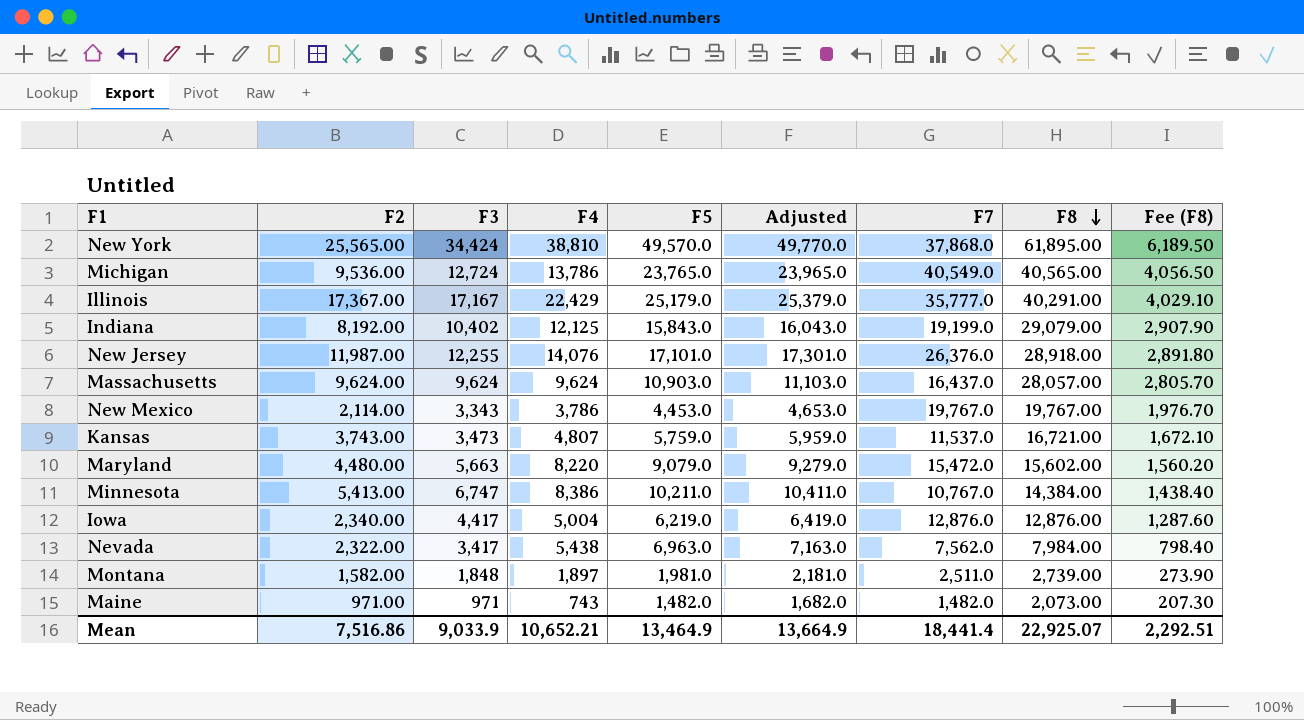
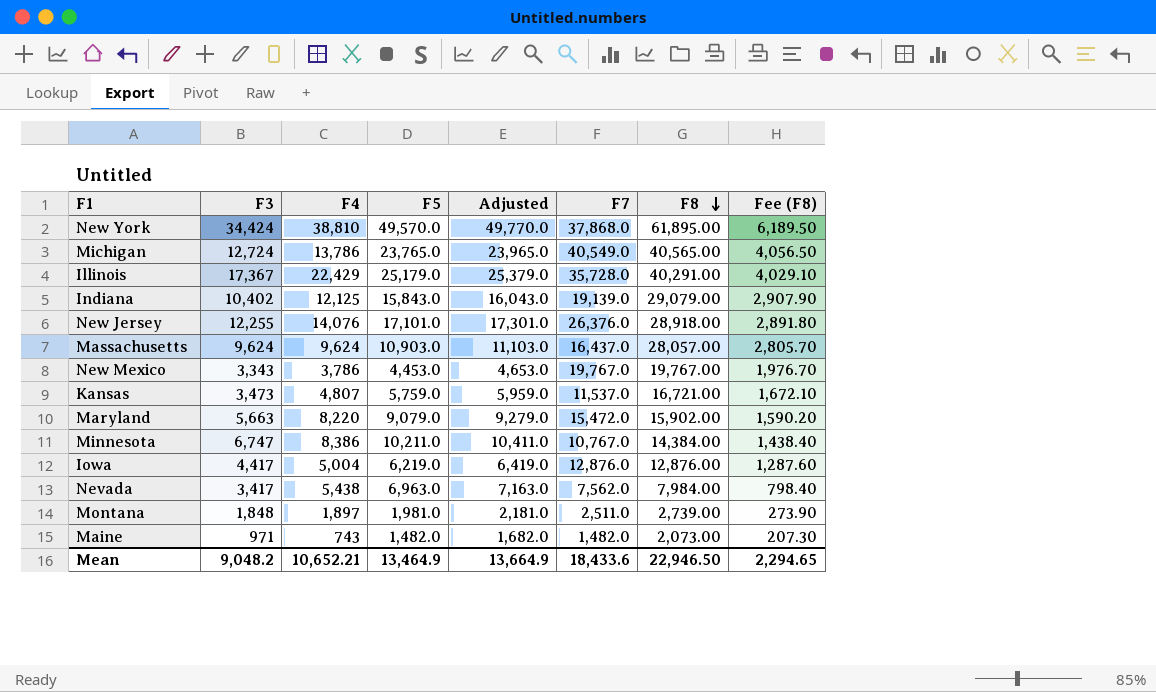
column F2 | position: 2 -> none
Illinois | F3: 17,167 -> 17,367
Illinois | F7: 35,777.0 -> 35,728.0
Indiana | F7: 19,199.0 -> 19,139.0
Maryland | F8: 15,602.00 -> 15,902.00
Maryland | Fee (F8): 1,560.20 -> 1,590.20
Mean | F3: 9,033.9 -> 9,048.2
Mean | F7: 18,441.4 -> 18,433.6
Mean | F8: 22,925.07 -> 22,946.50
Mean | Fee (F8): 2,292.51 -> 2,294.65

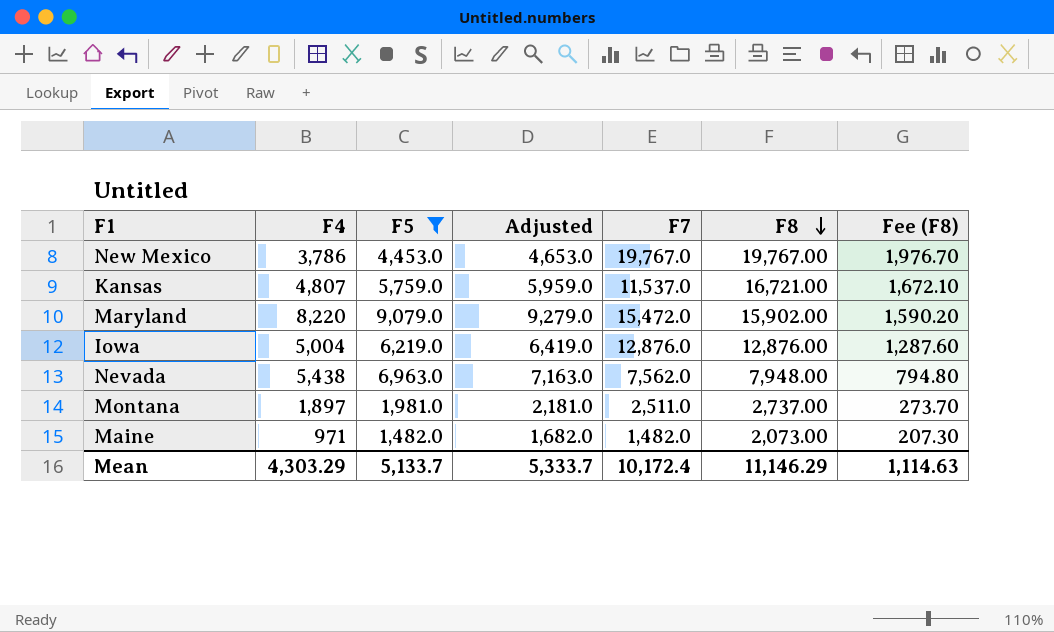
filter: none -> F5 <= 9,079.0
column F3 | position: 2 -> none
Nevada | F8: 7,984.00 -> 7,948.00
Nevada | Fee (F8): 798.40 -> 794.80
Montana | F8: 2,739.00 -> 2,737.00
Montana | Fee (F8): 273.90 -> 273.70
Maine | F4: 743 -> 971
Mean | F4: 10,652.21 -> 4,303.29
Mean | F5: 13,464.9 -> 5,133.7
Mean | Adjusted: 13,664.9 -> 5,333.7
Mean | F7: 18,433.6 -> 10,172.4
Mean | F8: 22,946.50 -> 11,146.29
Mean | Fee (F8): 2,294.65 -> 1,114.63

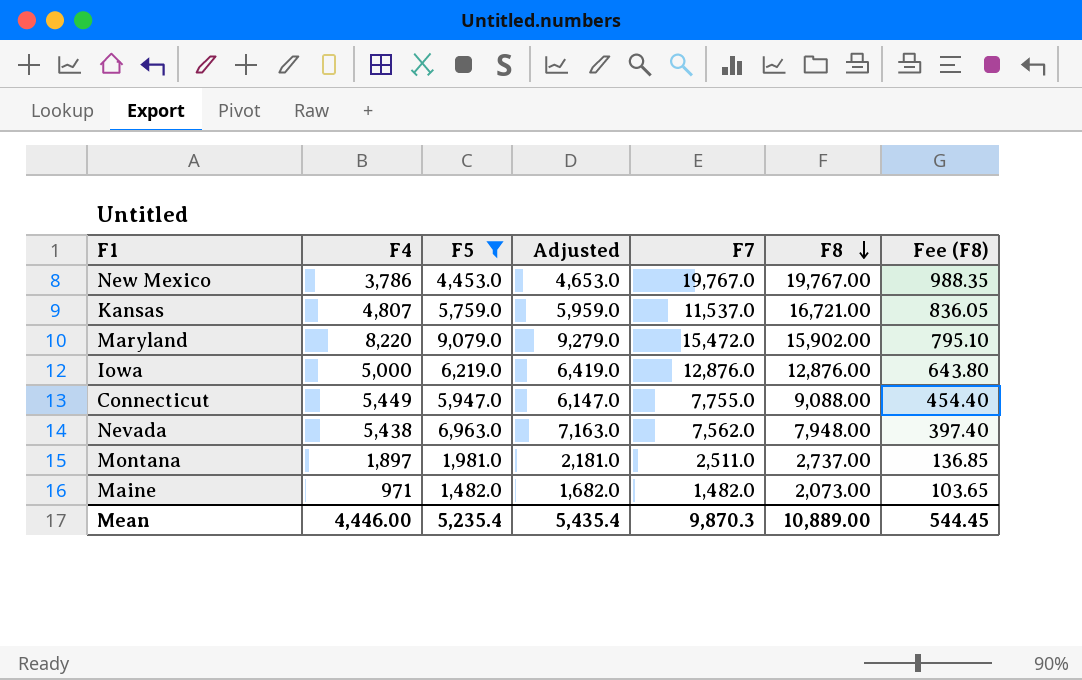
column Fee (F8) | formula: [F8] * 0.1 -> [F8] * 0.05
Iowa | F4: 5,004 -> 5,000
row Connecticut: none -> 5,449 | 5,947.0 | 6,147.0 | 7,755.0 | 9,088.00 | 454.40
Mean | F4: 4,303.29 -> 4,446.00
Mean | F5: 5,133.7 -> 5,235.4
Mean | Adjusted: 5,333.7 -> 5,435.4
Mean | F7: 10,172.4 -> 9,870.3
Mean | F8: 11,146.29 -> 10,889.00
Mean | Fee (F8): 1,114.63 -> 544.45

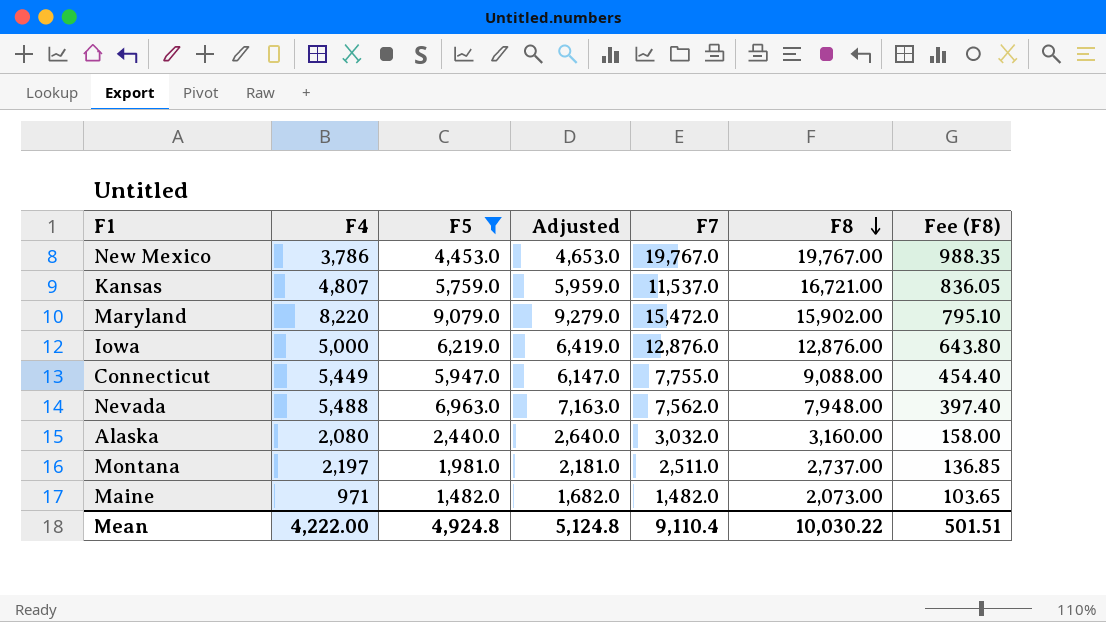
Nevada | F4: 5,438 -> 5,488
row Alaska: none -> 2,080 | 2,440.0 | 2,640.0 | 3,032.0 | 3,160.00 | 158.00
Montana | F4: 1,897 -> 2,197
Mean | F4: 4,446.00 -> 4,222.00
Mean | F5: 5,235.4 -> 4,924.8
Mean | Adjusted: 5,435.4 -> 5,124.8
Mean | F7: 9,870.3 -> 9,110.4
Mean | F8: 10,889.00 -> 10,030.22
Mean | Fee (F8): 544.45 -> 501.51

